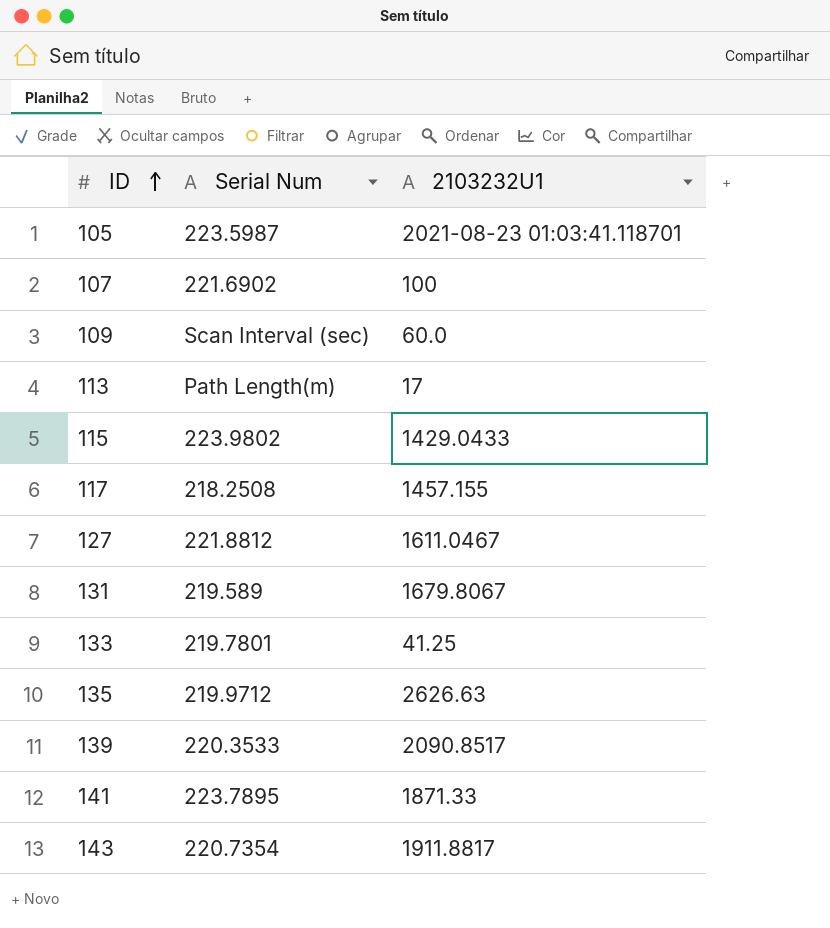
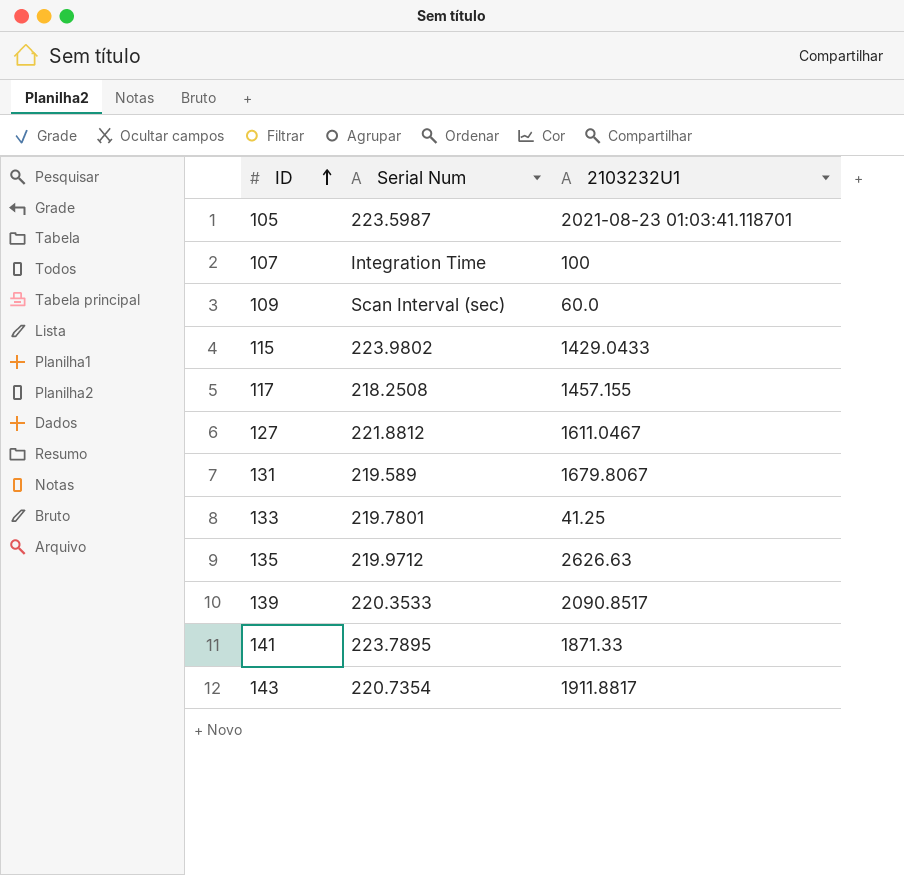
row 113: Path Length(m) | 17 -> none
107 | Serial Num: 221.6902 -> Integration Time

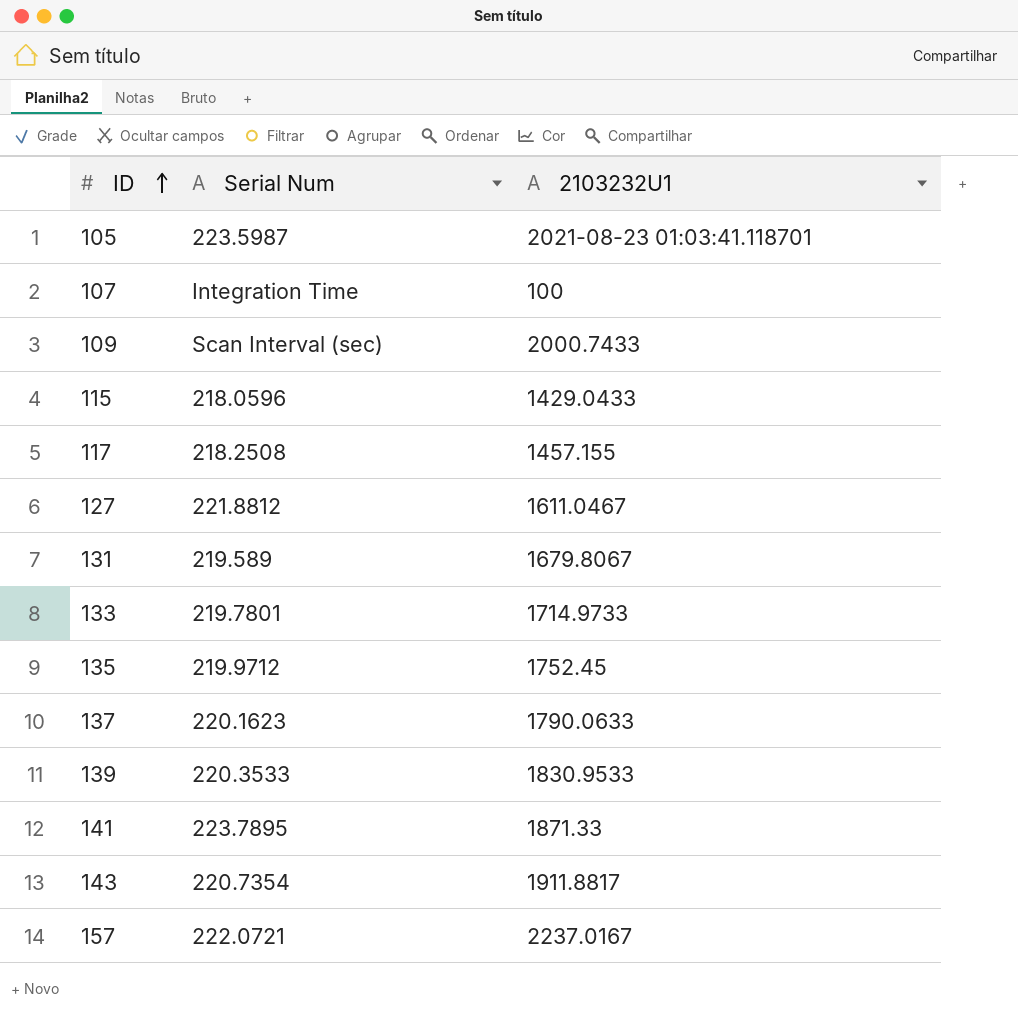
109 | 2103232U1: 60.0 -> 2000.7433
115 | Serial Num: 223.9802 -> 218.0596
133 | 2103232U1: 41.25 -> 1714.9733
135 | 2103232U1: 2626.63 -> 1752.45
row 137: none -> 220.1623 | 1790.0633
139 | 2103232U1: 2090.8517 -> 1830.9533
row 157: none -> 222.0721 | 2237.0167

